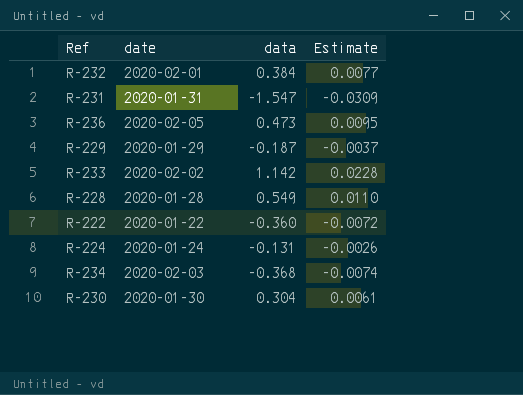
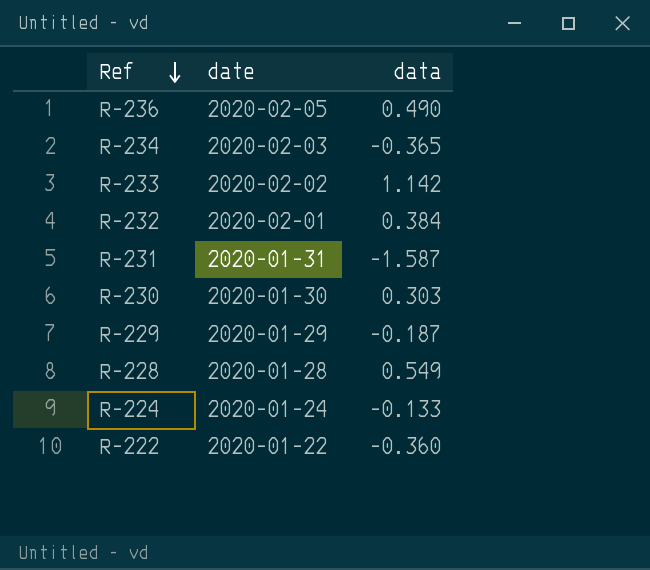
row order: none -> Ref descending
column Estimate | formula: [data] * 0.02 -> none
R-236 | data: 0.473 -> 0.490
R-234 | data: -0.368 -> -0.365
R-231 | data: -1.547 -> -1.587
R-230 | data: 0.304 -> 0.303
R-224 | data: -0.131 -> -0.133

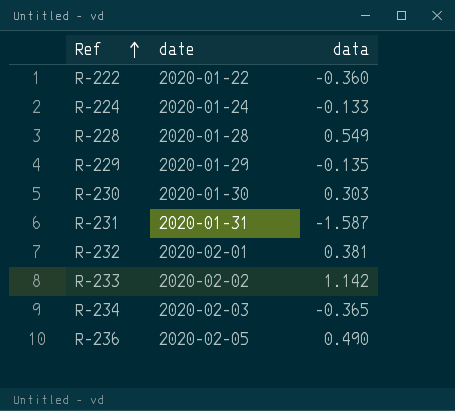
row order: Ref descending -> Ref ascending
R-229 | data: -0.187 -> -0.135
R-232 | data: 0.384 -> 0.381

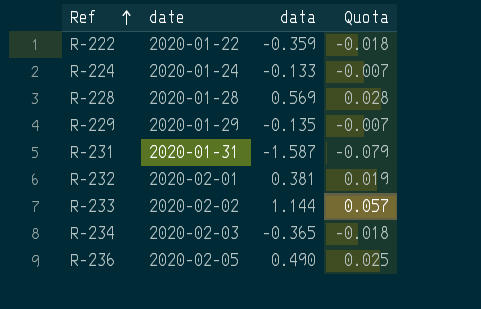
column Quota | formula: none -> [data] * 0.05
row R-230: 2020-01-30 | 0.303 -> none
R-222 | data: -0.360 -> -0.359
R-228 | data: 0.549 -> 0.569
R-233 | data: 1.142 -> 1.144

